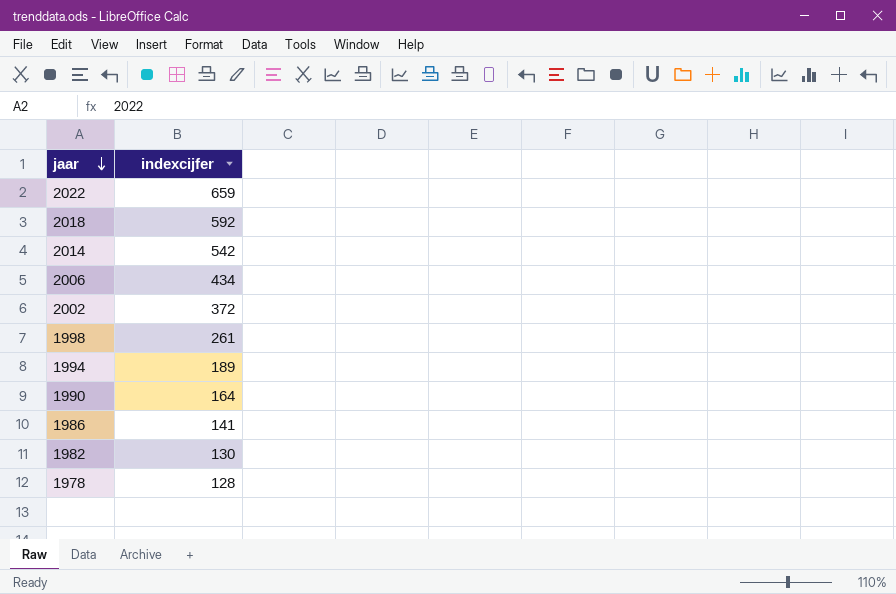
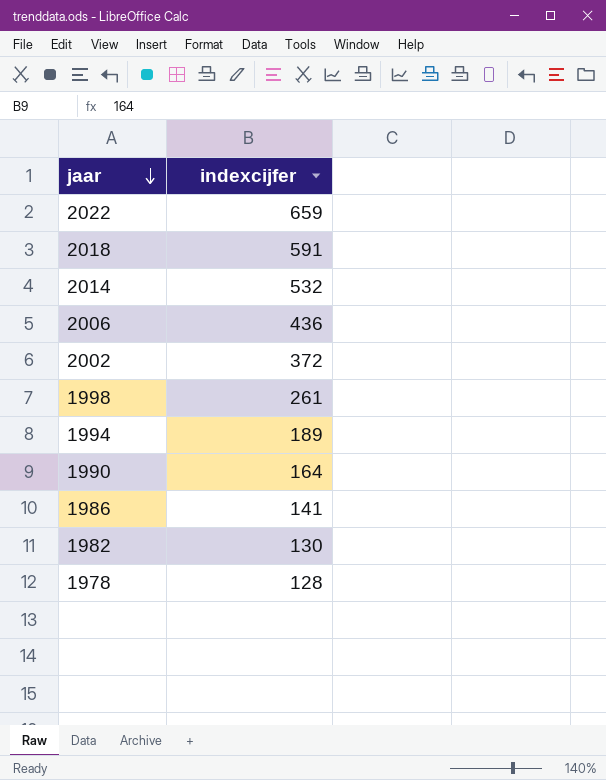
2018 | indexcijfer: 592 -> 591
2014 | indexcijfer: 542 -> 532
2006 | indexcijfer: 434 -> 436

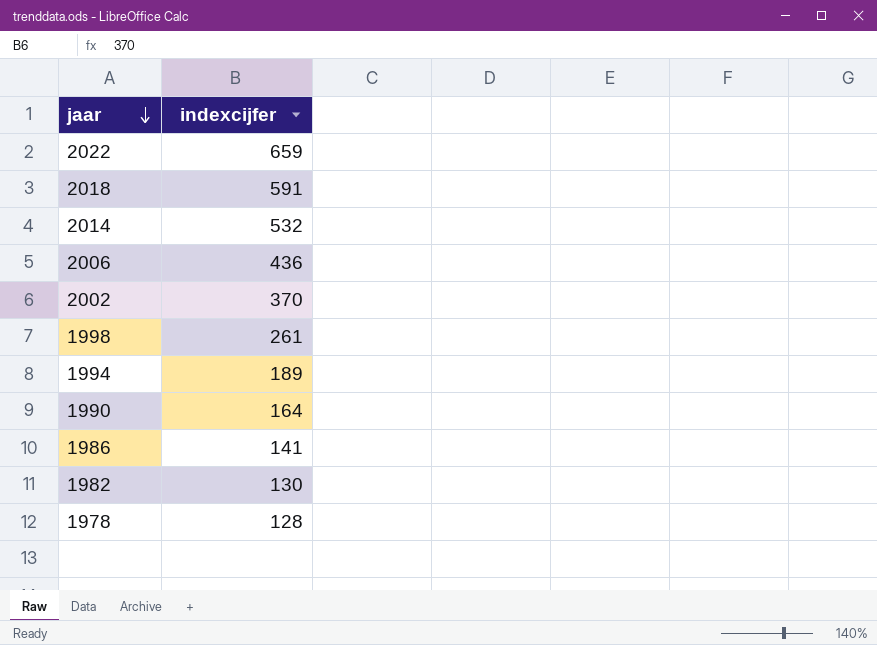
2002 | indexcijfer: 372 -> 370

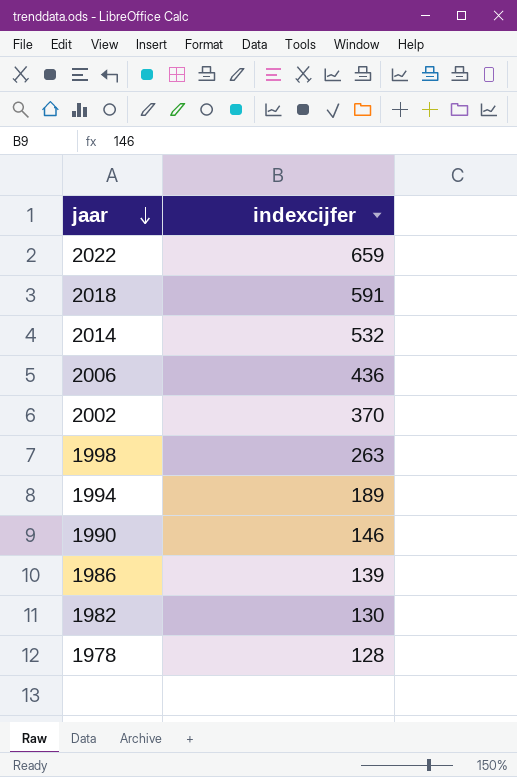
1998 | indexcijfer: 261 -> 263
1990 | indexcijfer: 164 -> 146
1986 | indexcijfer: 141 -> 139

